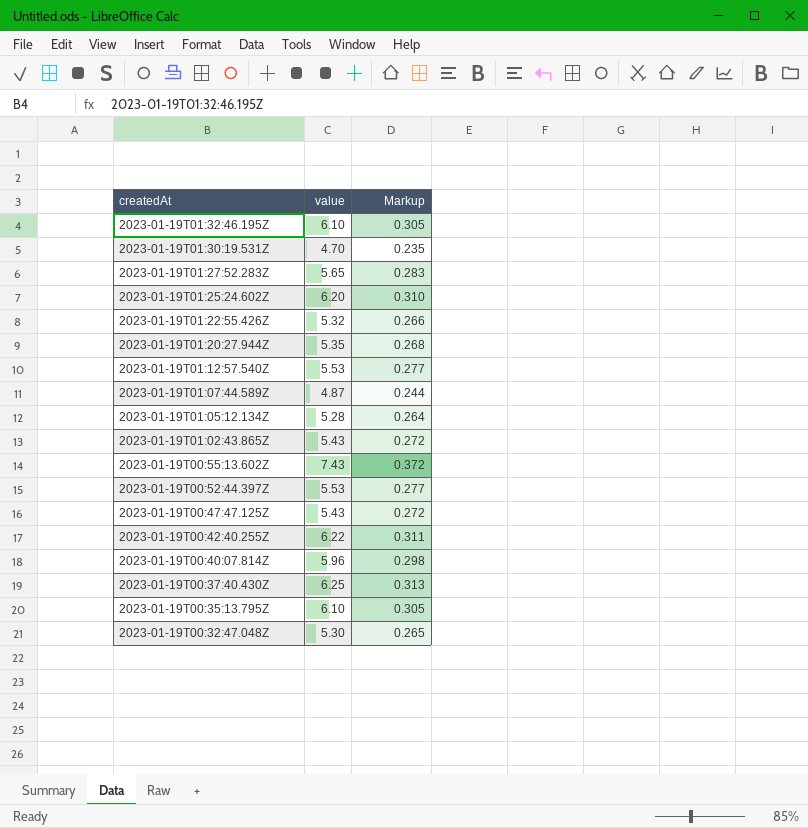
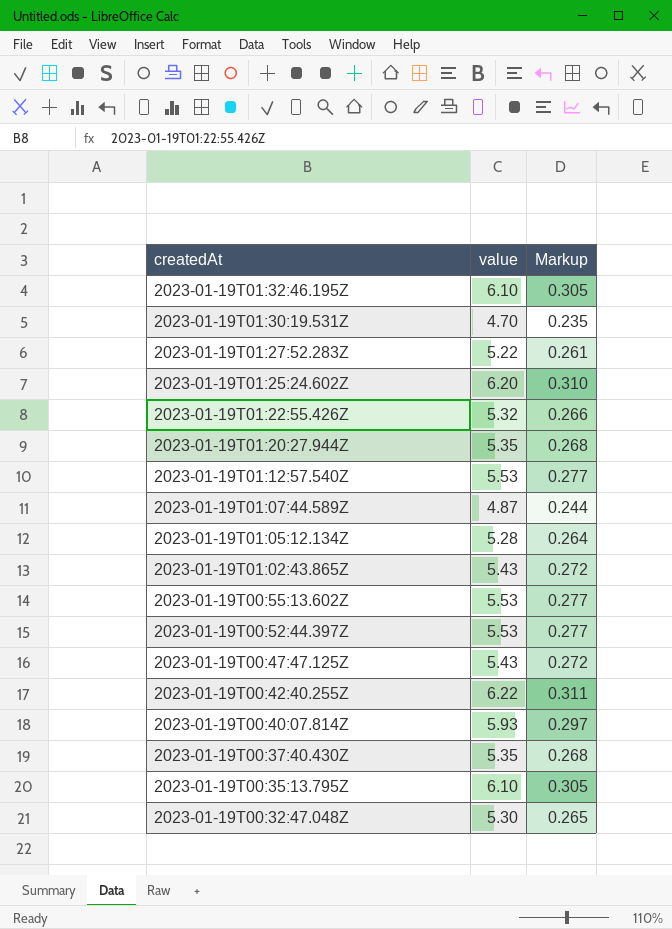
2023-01-19T01:27:52.283Z | value: 5.65 -> 5.22
2023-01-19T01:27:52.283Z | Markup: 0.283 -> 0.261
2023-01-19T00:55:13.602Z | value: 7.43 -> 5.53
2023-01-19T00:55:13.602Z | Markup: 0.372 -> 0.277
2023-01-19T00:40:07.814Z | value: 5.96 -> 5.93
2023-01-19T00:40:07.814Z | Markup: 0.298 -> 0.297
2023-01-19T00:37:40.430Z | value: 6.25 -> 5.35
2023-01-19T00:37:40.430Z | Markup: 0.313 -> 0.268

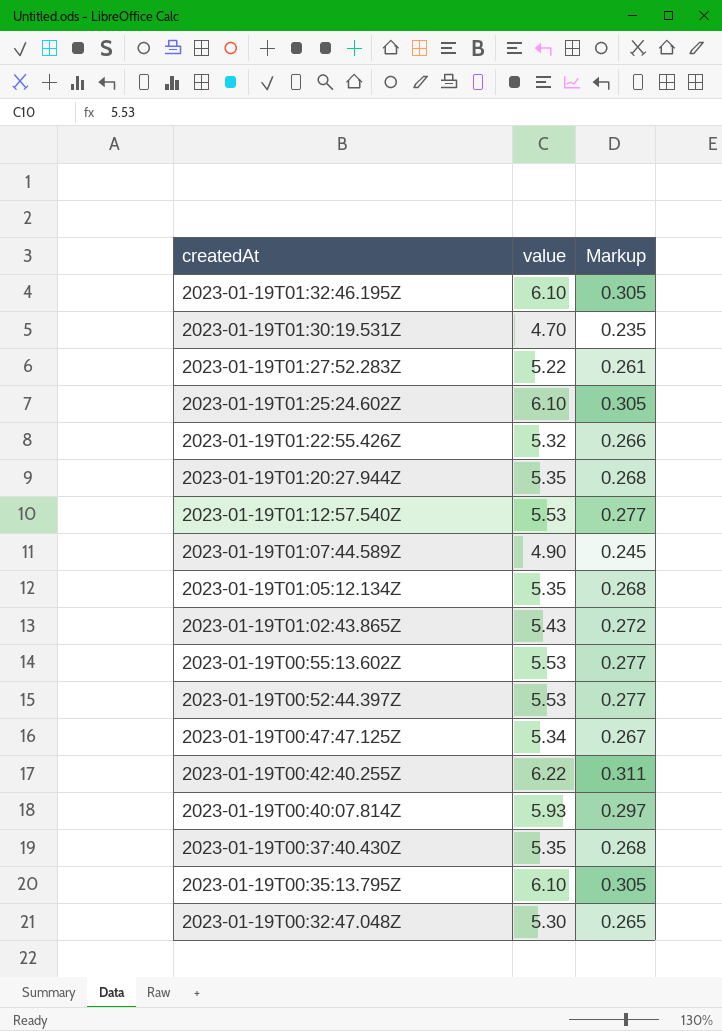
2023-01-19T01:25:24.602Z | value: 6.20 -> 6.10
2023-01-19T01:25:24.602Z | Markup: 0.310 -> 0.305
2023-01-19T01:07:44.589Z | value: 4.87 -> 4.90
2023-01-19T01:07:44.589Z | Markup: 0.244 -> 0.245
2023-01-19T01:05:12.134Z | value: 5.28 -> 5.35
2023-01-19T01:05:12.134Z | Markup: 0.264 -> 0.268
2023-01-19T00:47:47.125Z | value: 5.43 -> 5.34
2023-01-19T00:47:47.125Z | Markup: 0.272 -> 0.267

